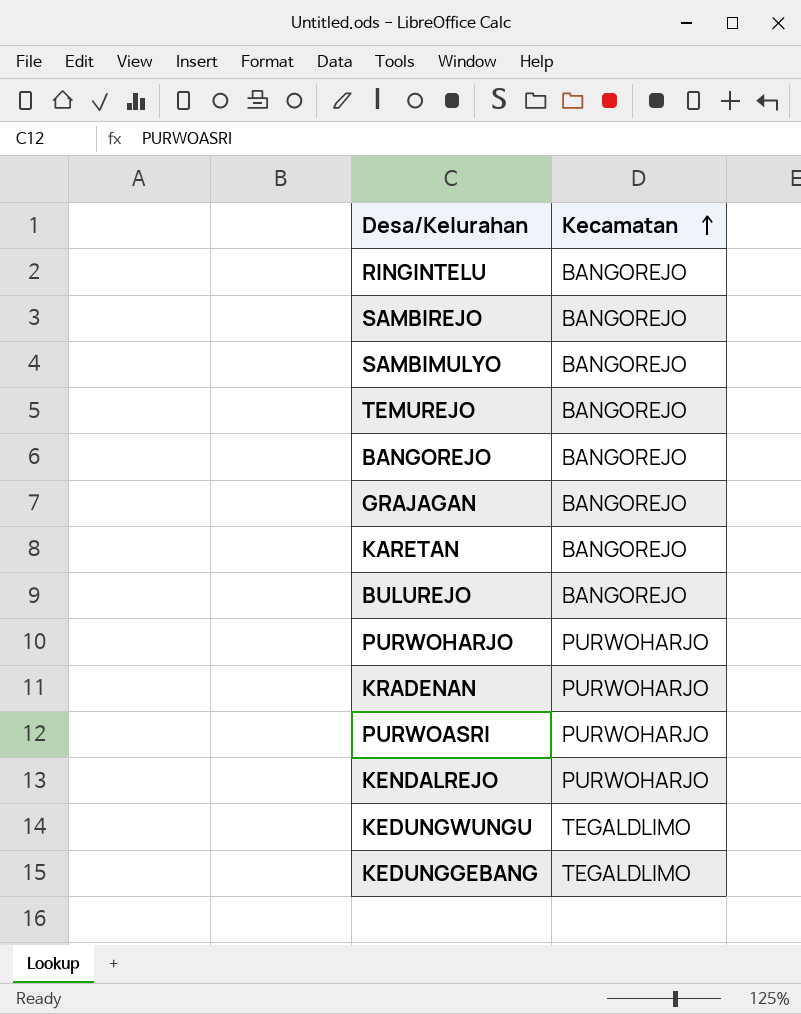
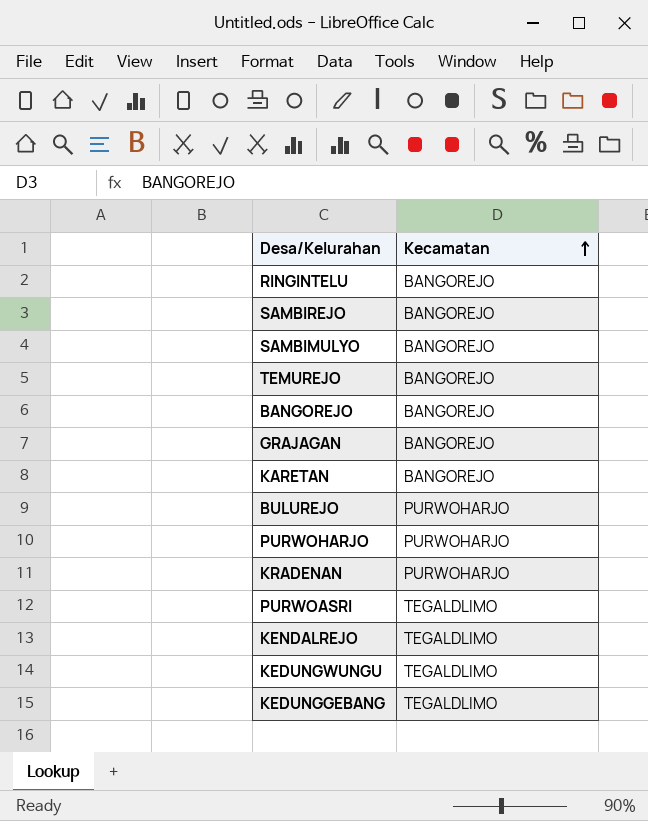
BULUREJO | Kecamatan: BANGOREJO -> PURWOHARJO
PURWOASRI | Kecamatan: PURWOHARJO -> TEGALDLIMO
KENDALREJO | Kecamatan: PURWOHARJO -> TEGALDLIMO

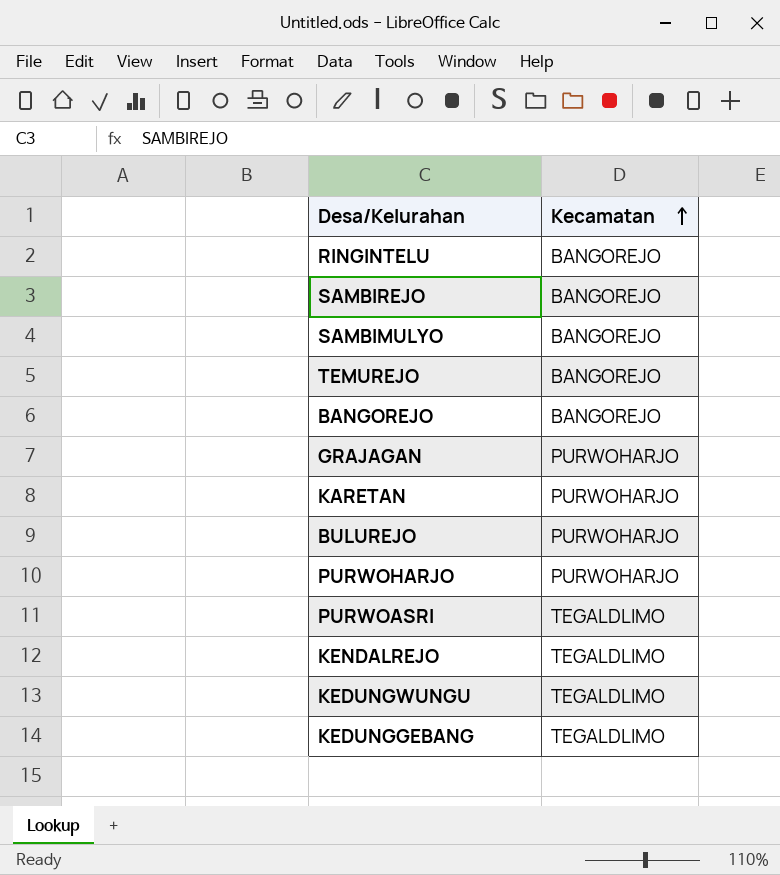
row KRADENAN: PURWOHARJO -> none
GRAJAGAN | Kecamatan: BANGOREJO -> PURWOHARJO
KARETAN | Kecamatan: BANGOREJO -> PURWOHARJO

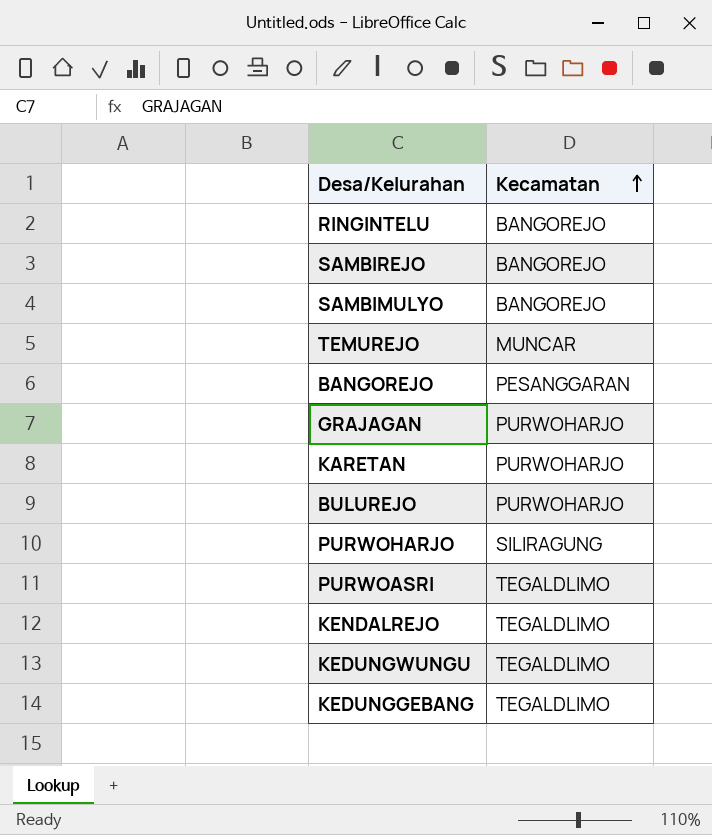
TEMUREJO | Kecamatan: BANGOREJO -> MUNCAR
BANGOREJO | Kecamatan: BANGOREJO -> PESANGGARAN
PURWOHARJO | Kecamatan: PURWOHARJO -> SILIRAGUNG

